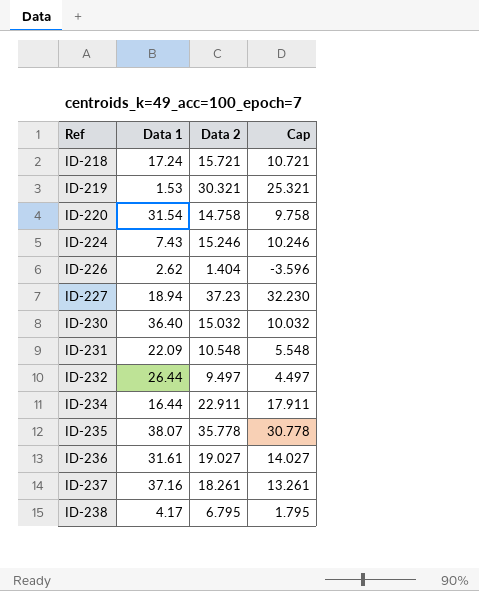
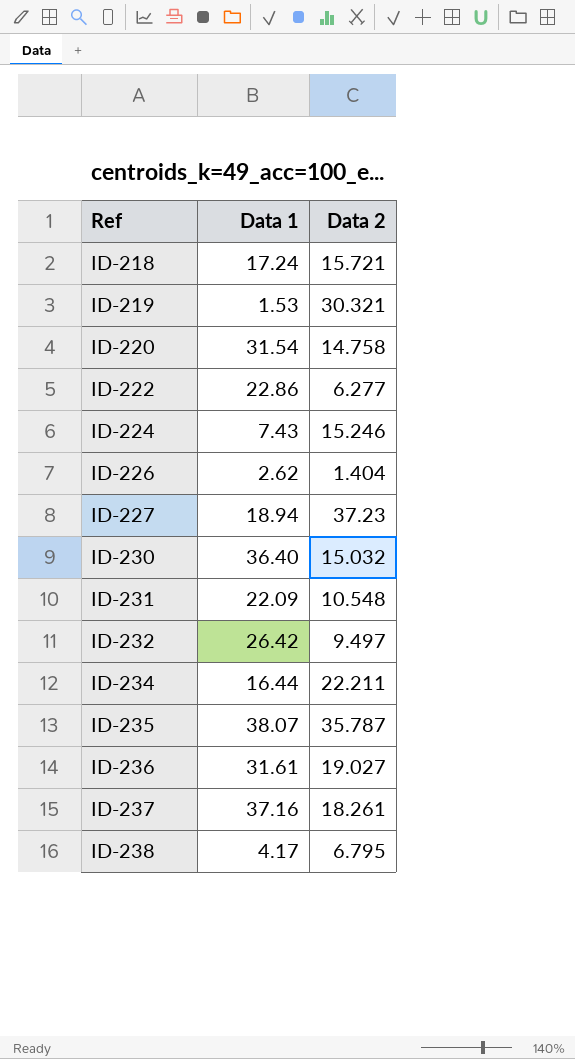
column Cap | formula: [Data 2] - 5 -> none
row ID-222: none -> 22.86 | 6.277
ID-232 | Data 1: 26.44 -> 26.42
ID-234 | Data 2: 22.911 -> 22.211
ID-235 | Data 2: 35.778 -> 35.787

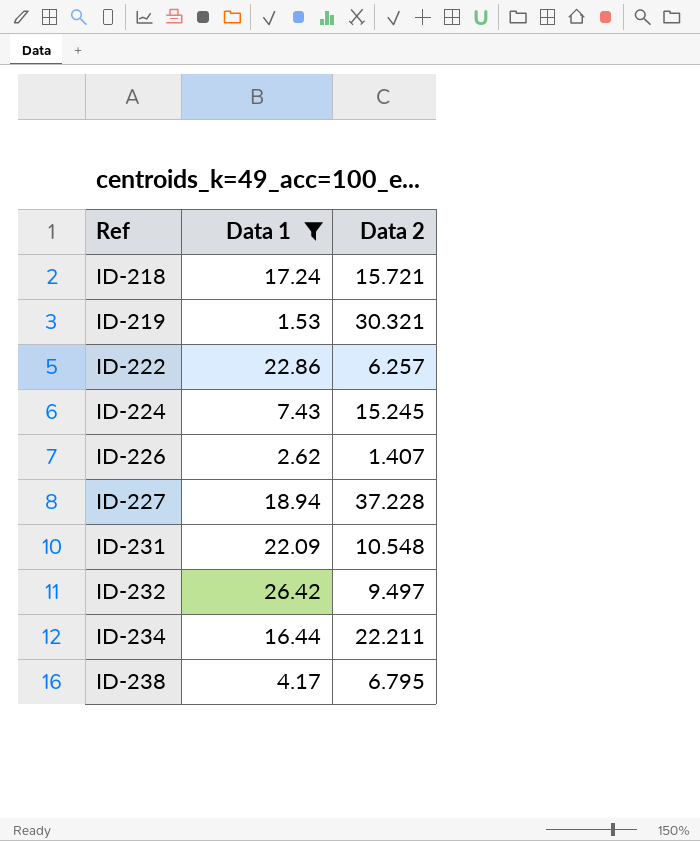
filter: none -> Data 1 <= 26.42
ID-222 | Data 2: 6.277 -> 6.257
ID-224 | Data 2: 15.246 -> 15.245
ID-226 | Data 2: 1.404 -> 1.407
ID-227 | Data 2: 37.23 -> 37.228

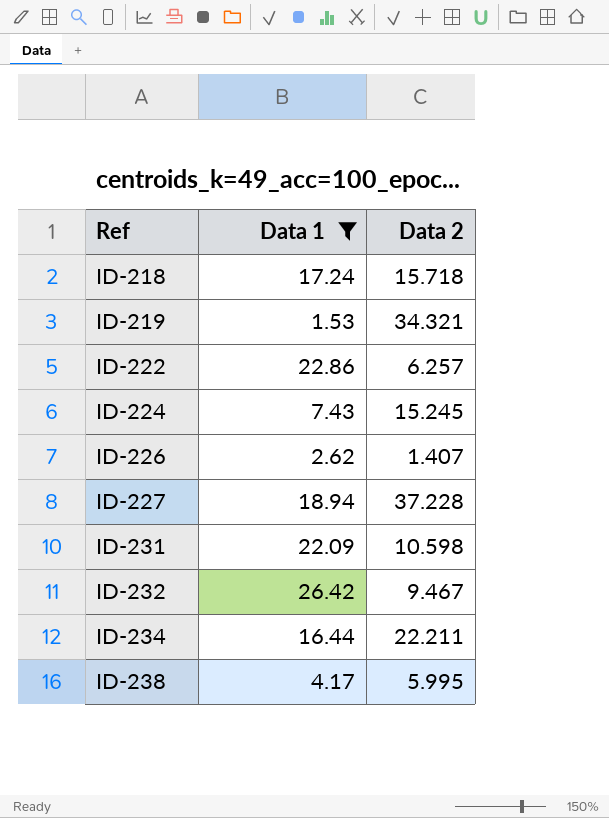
ID-218 | Data 2: 15.721 -> 15.718
ID-219 | Data 2: 30.321 -> 34.321
ID-231 | Data 2: 10.548 -> 10.598
ID-232 | Data 2: 9.497 -> 9.467
ID-238 | Data 2: 6.795 -> 5.995

